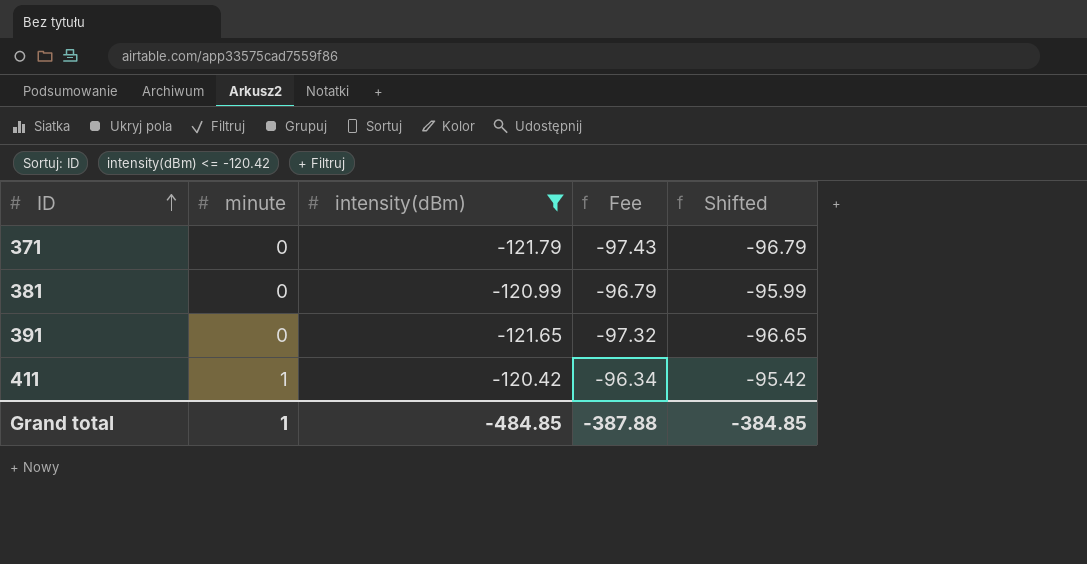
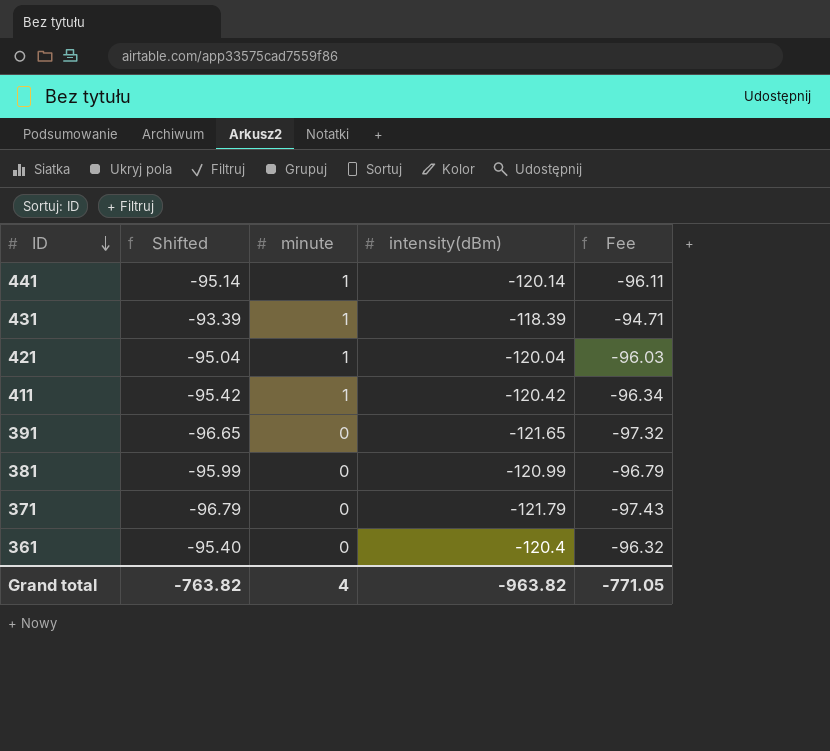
filter: intensity(dBm) <= -120.42 -> none
row order: ID ascending -> ID descending
column Shifted | position: 5 -> 2
Grand total | Shifted: -384.85 -> -763.82
Grand total | minute: 1 -> 4
Grand total | intensity(dBm): -484.85 -> -963.82
Grand total | Fee: -387.88 -> -771.05

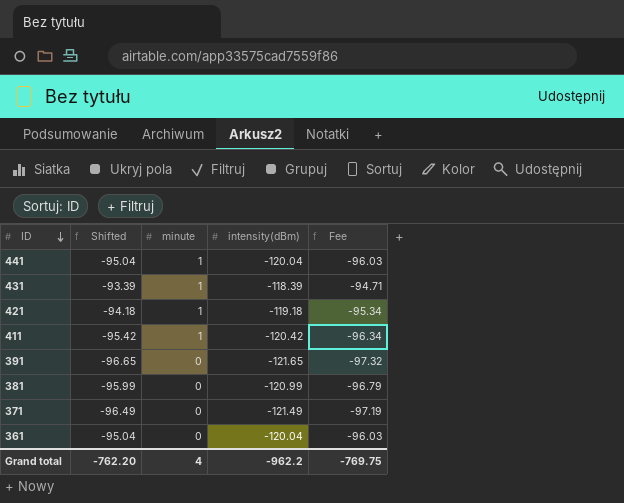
441 | Shifted: -95.14 -> -95.04
441 | intensity(dBm): -120.14 -> -120.04
441 | Fee: -96.11 -> -96.03
421 | Shifted: -95.04 -> -94.18
421 | intensity(dBm): -120.04 -> -119.18
421 | Fee: -96.03 -> -95.34
371 | Shifted: -96.79 -> -96.49
371 | intensity(dBm): -121.79 -> -121.49
371 | Fee: -97.43 -> -97.19
361 | Shifted: -95.40 -> -95.04
361 | intensity(dBm): -120.4 -> -120.04
361 | Fee: -96.32 -> -96.03
Grand total | Shifted: -763.82 -> -762.20
Grand total | intensity(dBm): -963.82 -> -962.2
Grand total | Fee: -771.05 -> -769.75

